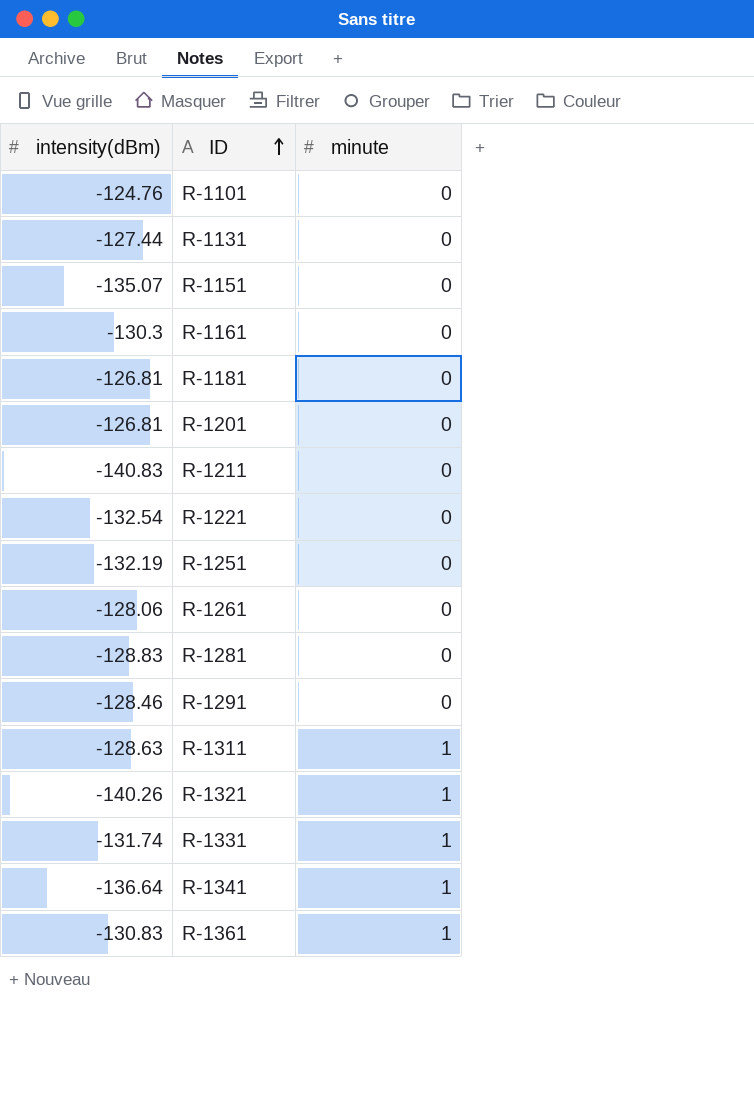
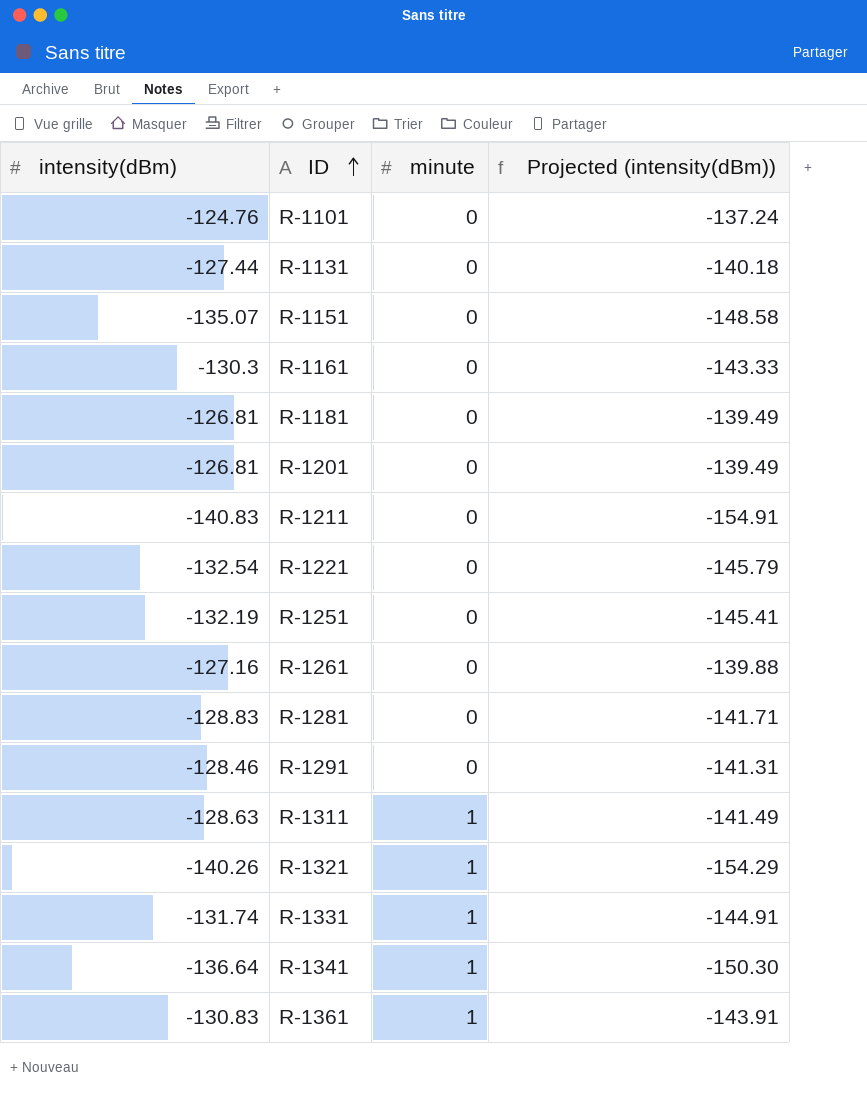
column Projected (intensity(dBm)) | formula: none -> [intensity(dBm)] * 1.1
R-1261 | intensity(dBm): -128.06 -> -127.16

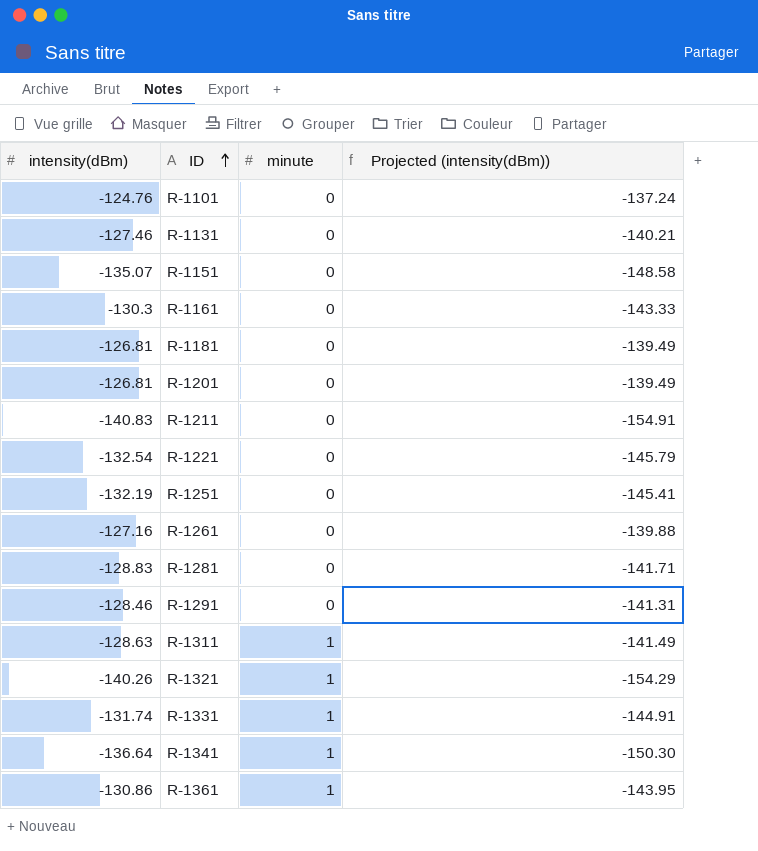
R-1131 | intensity(dBm): -127.44 -> -127.46
R-1131 | Projected (intensity(dBm)): -140.18 -> -140.21
R-1361 | intensity(dBm): -130.83 -> -130.86
R-1361 | Projected (intensity(dBm)): -143.91 -> -143.95

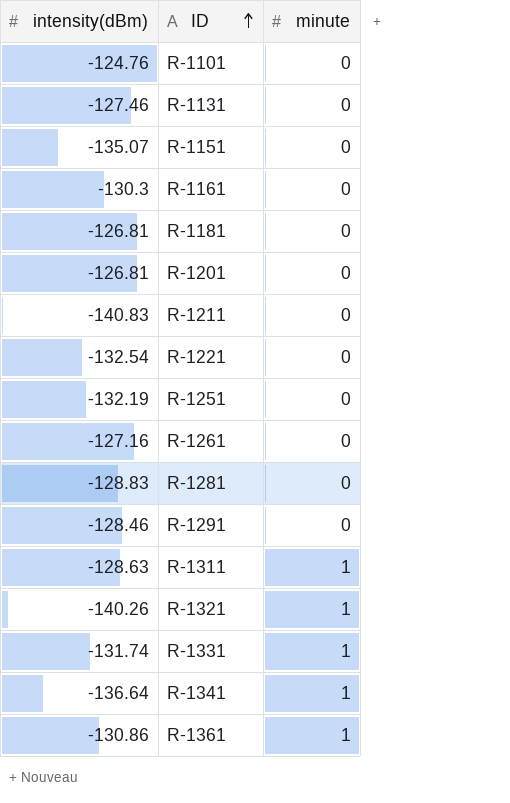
column Projected (intensity(dBm)) | formula: [intensity(dBm)] * 1.1 -> none

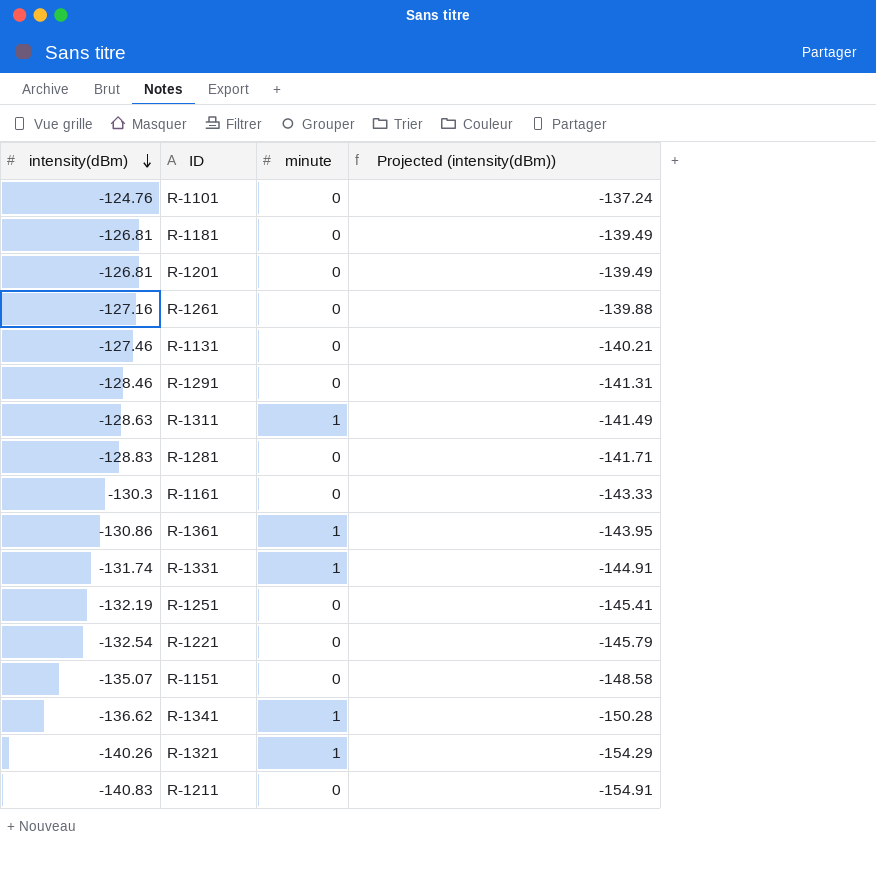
row order: ID ascending -> intensity(dBm) descending
column Projected (intensity(dBm)) | formula: none -> [intensity(dBm)] * 1.1
R-1341 | intensity(dBm): -136.64 -> -136.62

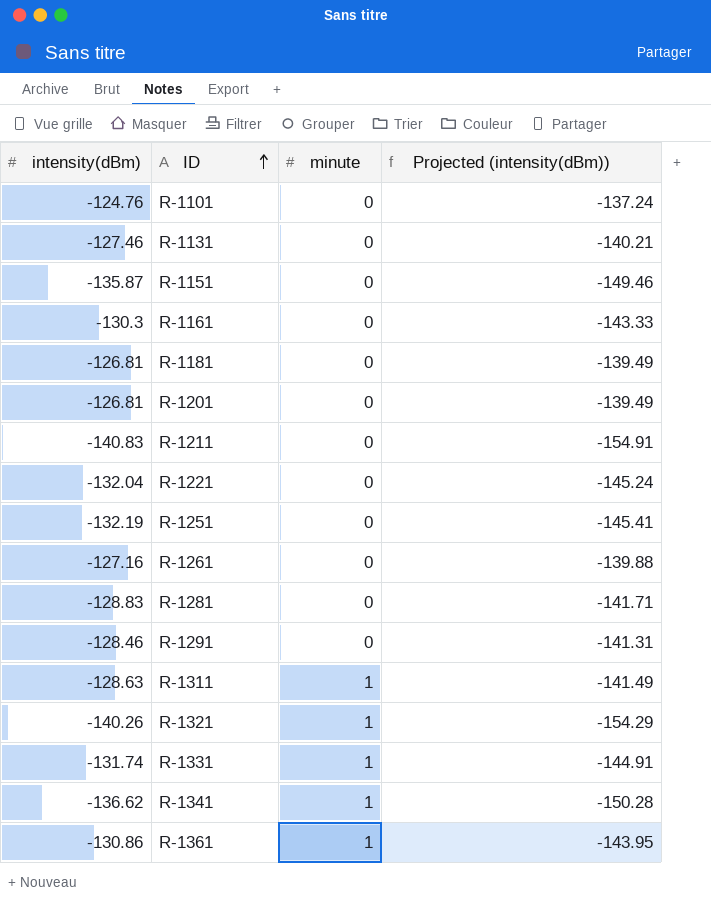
row order: intensity(dBm) descending -> ID ascending
R-1151 | intensity(dBm): -135.07 -> -135.87
R-1151 | Projected (intensity(dBm)): -148.58 -> -149.46
R-1221 | intensity(dBm): -132.54 -> -132.04
R-1221 | Projected (intensity(dBm)): -145.79 -> -145.24

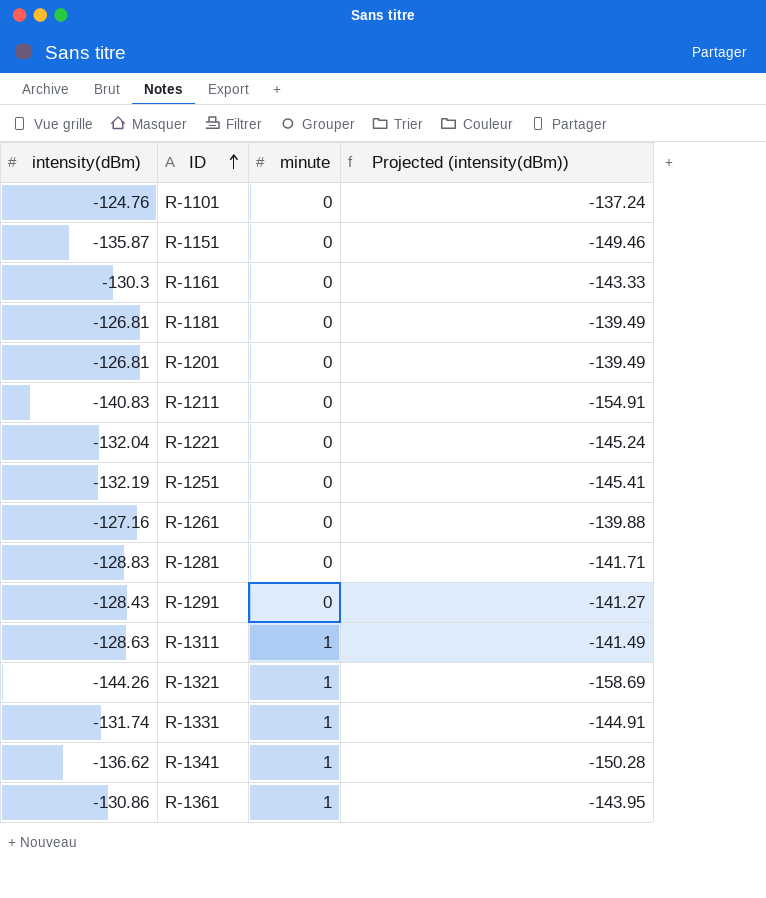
row R-1131: -127.46 | 0 | -140.21 -> none
R-1291 | intensity(dBm): -128.46 -> -128.43
R-1291 | Projected (intensity(dBm)): -141.31 -> -141.27
R-1321 | intensity(dBm): -140.26 -> -144.26
R-1321 | Projected (intensity(dBm)): -154.29 -> -158.69

